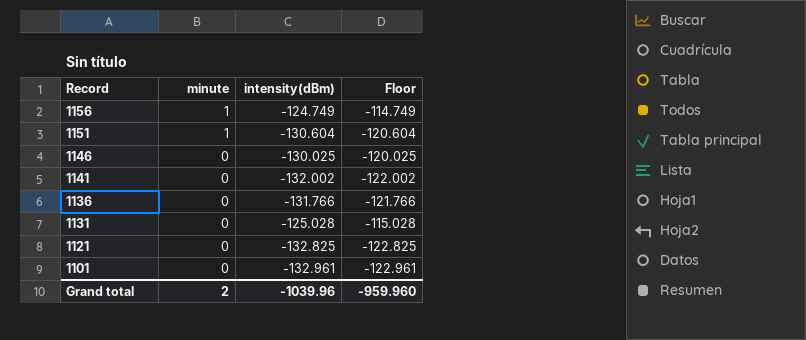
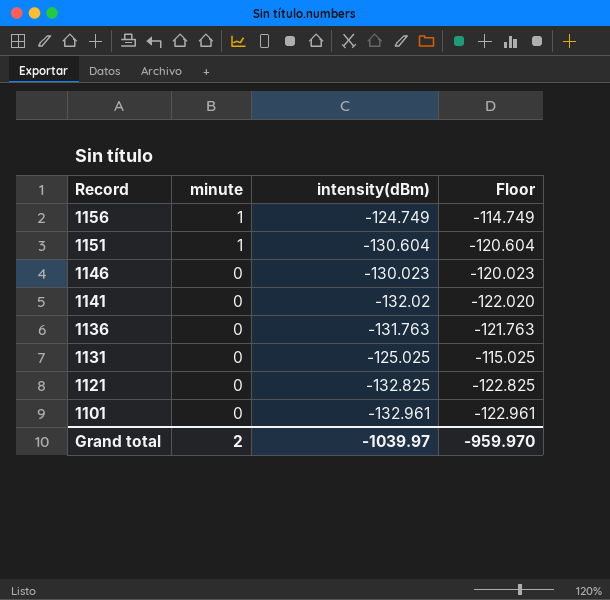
1146 | intensity(dBm): -130.025 -> -130.023
1146 | Floor: -120.025 -> -120.023
1141 | intensity(dBm): -132.002 -> -132.02
1141 | Floor: -122.002 -> -122.020
1136 | intensity(dBm): -131.766 -> -131.763
1136 | Floor: -121.766 -> -121.763
1131 | intensity(dBm): -125.028 -> -125.025
1131 | Floor: -115.028 -> -115.025
Grand total | intensity(dBm): -1039.96 -> -1039.97
Grand total | Floor: -959.960 -> -959.970

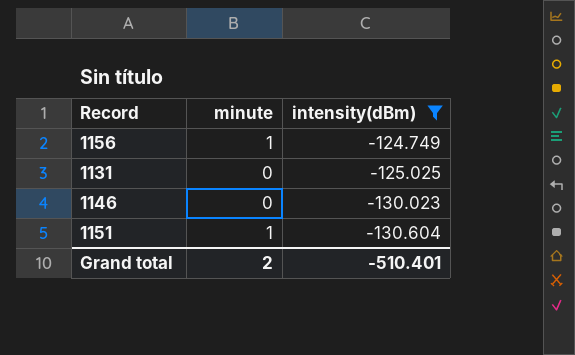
filter: none -> intensity(dBm) >= -130.604
row order: Record descending -> intensity(dBm) descending
column Floor | formula: [intensity(dBm)] + 10 -> none
Grand total | intensity(dBm): -1039.97 -> -510.401

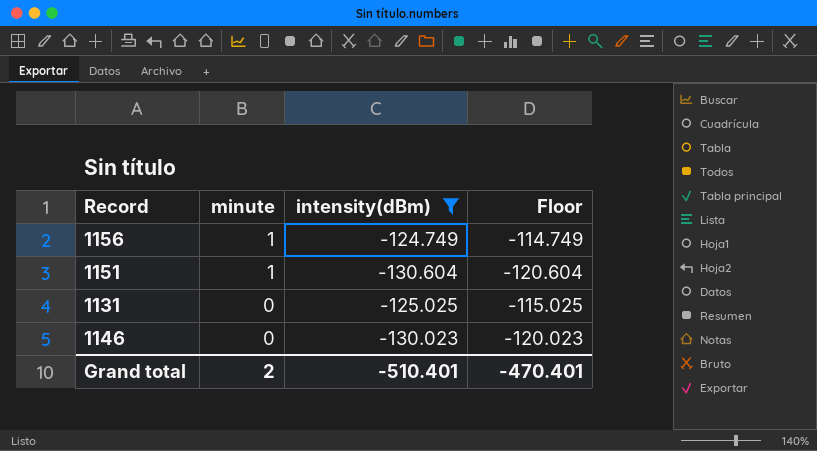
row order: intensity(dBm) descending -> minute descending
column Floor | formula: none -> [intensity(dBm)] + 10

